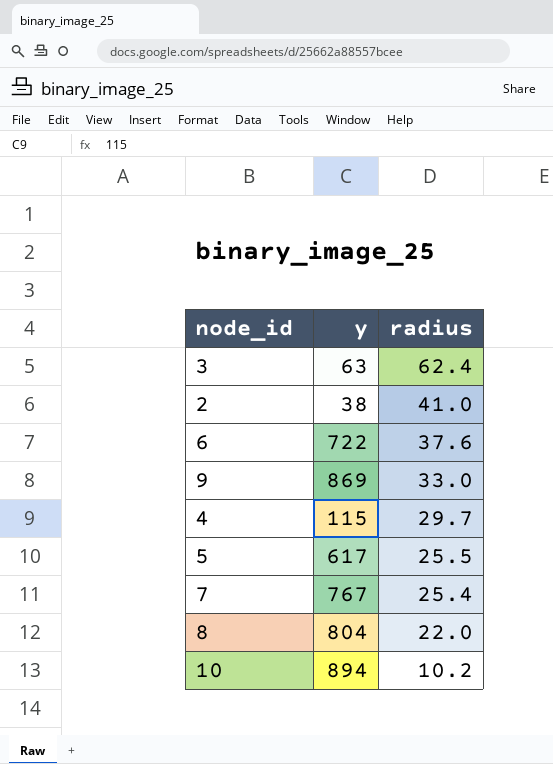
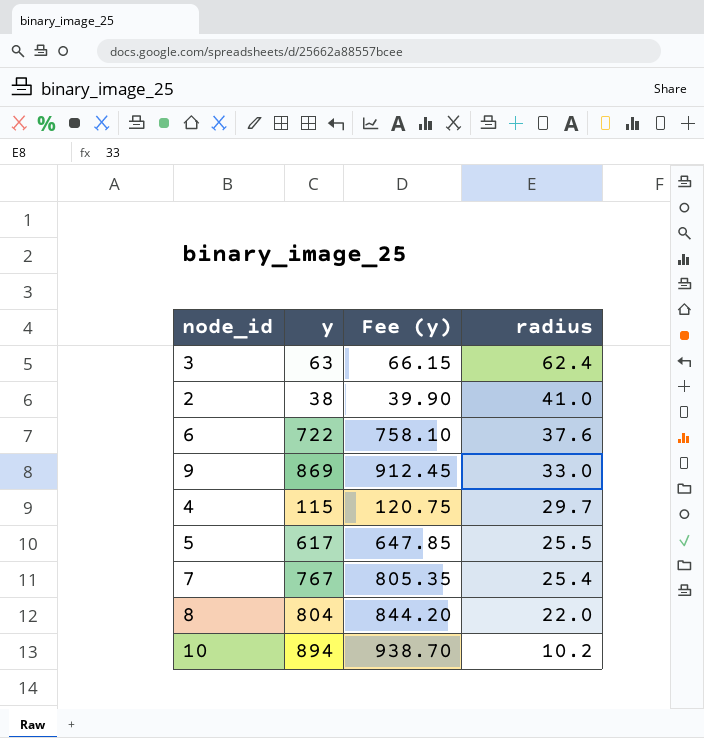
column Fee (y) | formula: none -> [y] * 1.05

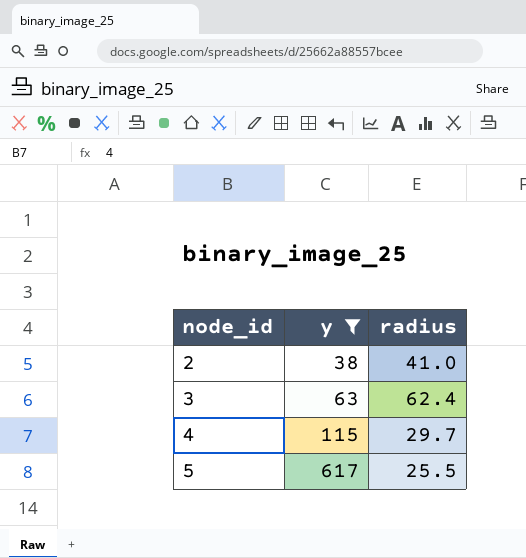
filter: none -> y <= 617
row order: radius descending -> node_id ascending
column Fee (y) | formula: [y] * 1.05 -> none

